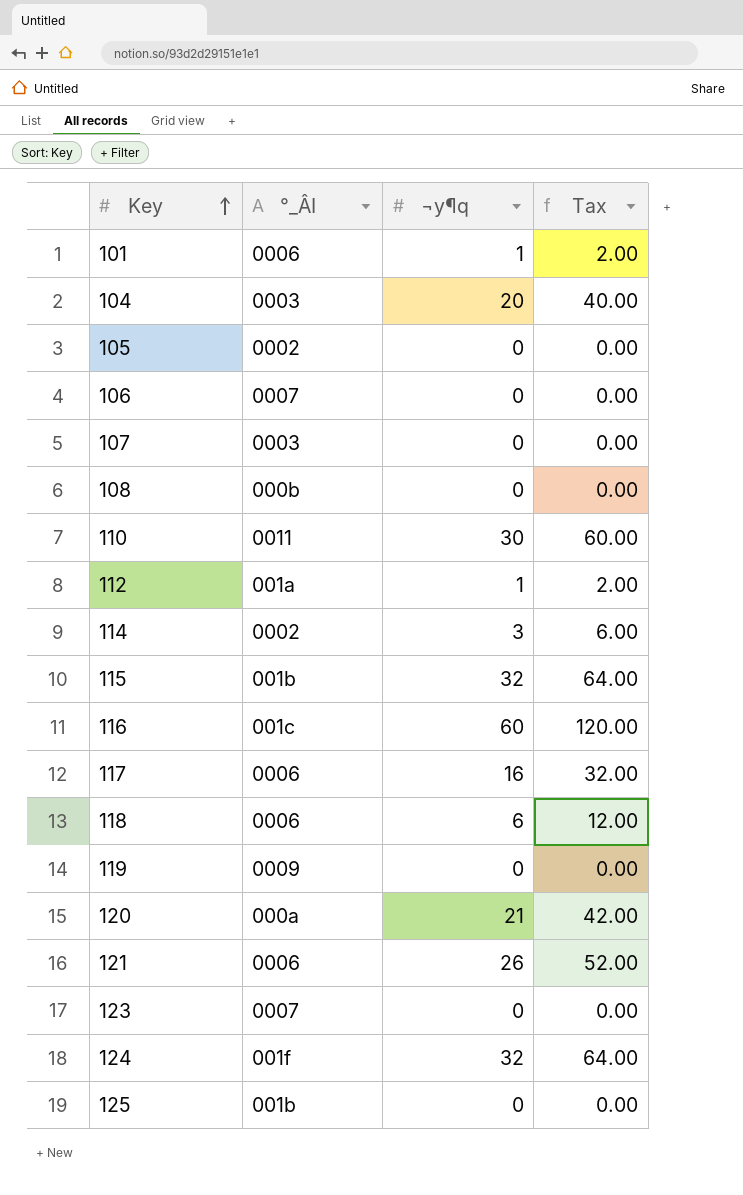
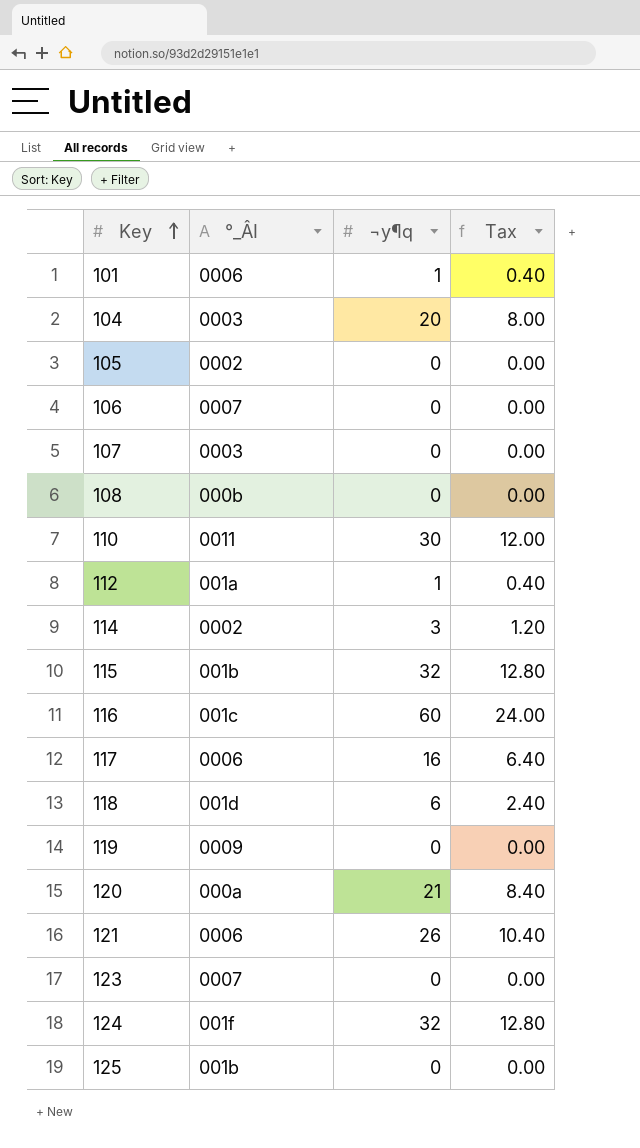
column Tax | formula: [¬y¶q] * 2 -> [¬y¶q] * 0.4
118 | °_ÂI: 0006 -> 001d

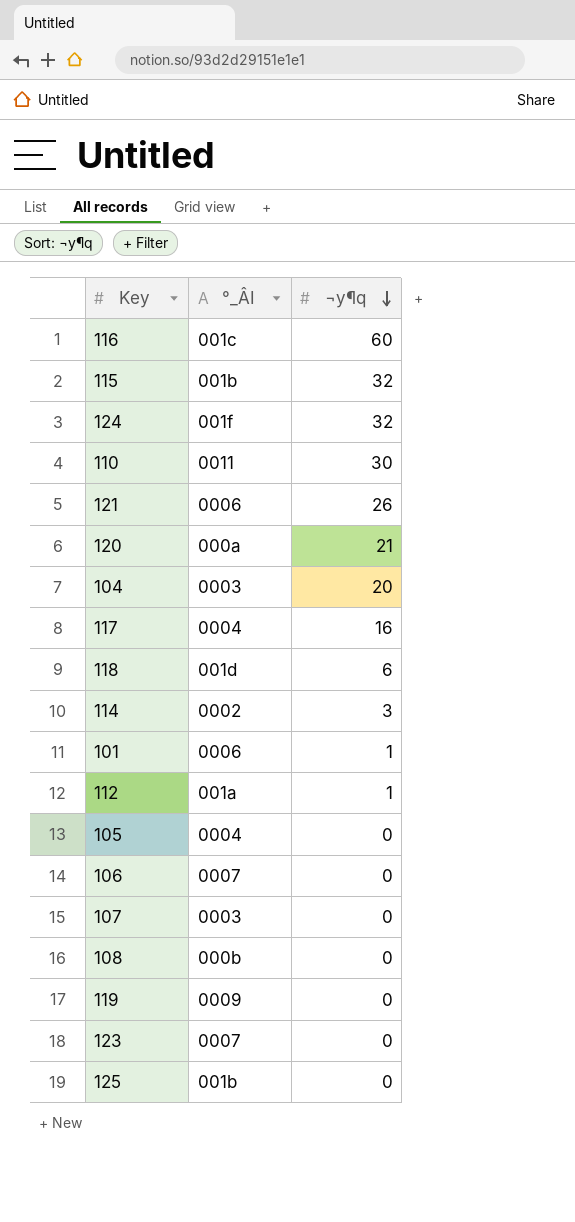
row order: Key ascending -> ¬y¶q descending
column Tax | formula: [¬y¶q] * 0.4 -> none
117 | °_ÂI: 0006 -> 0004
105 | °_ÂI: 0002 -> 0004

